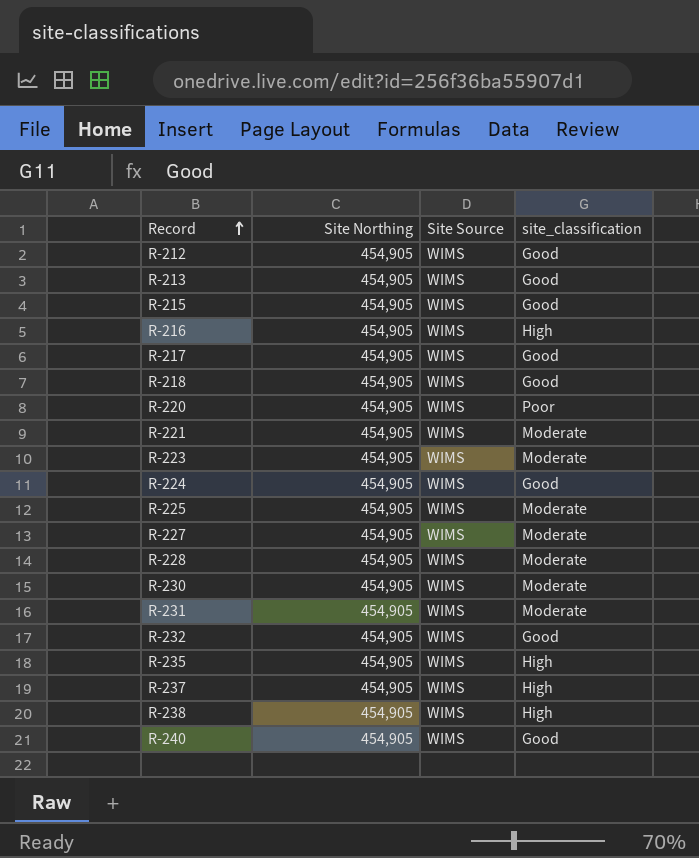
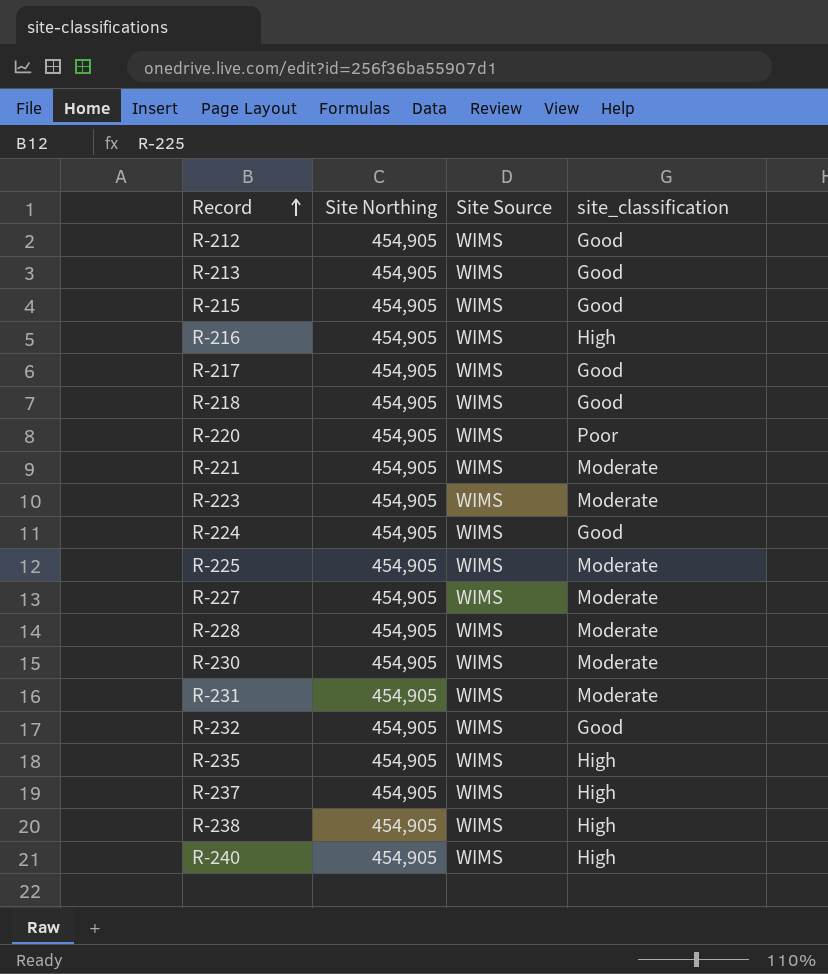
R-240 | site_classification: Good -> High

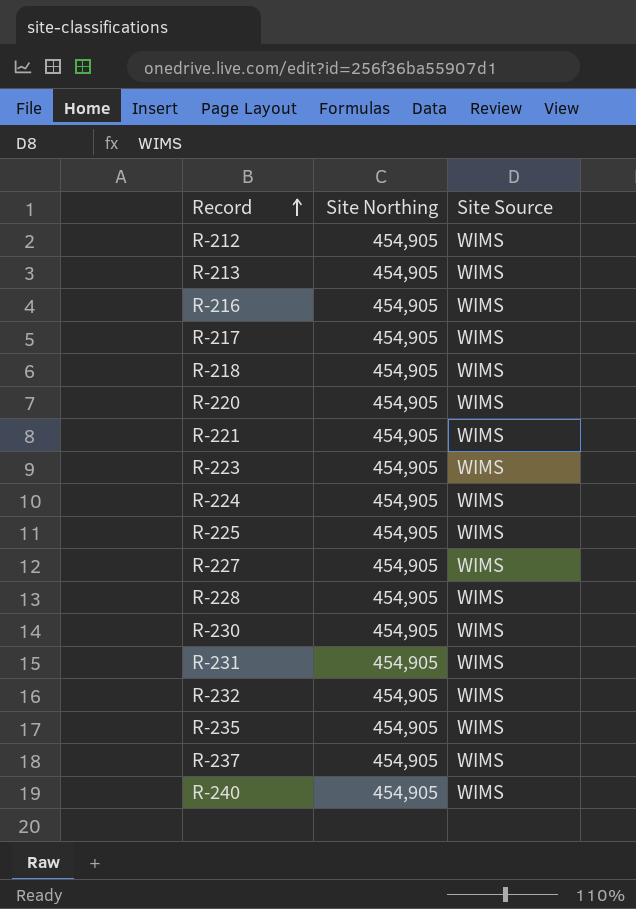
column site_classification | position: 4 -> none
row R-215: 454,905 | WIMS | Good -> none
row R-238: 454,905 | WIMS | High -> none

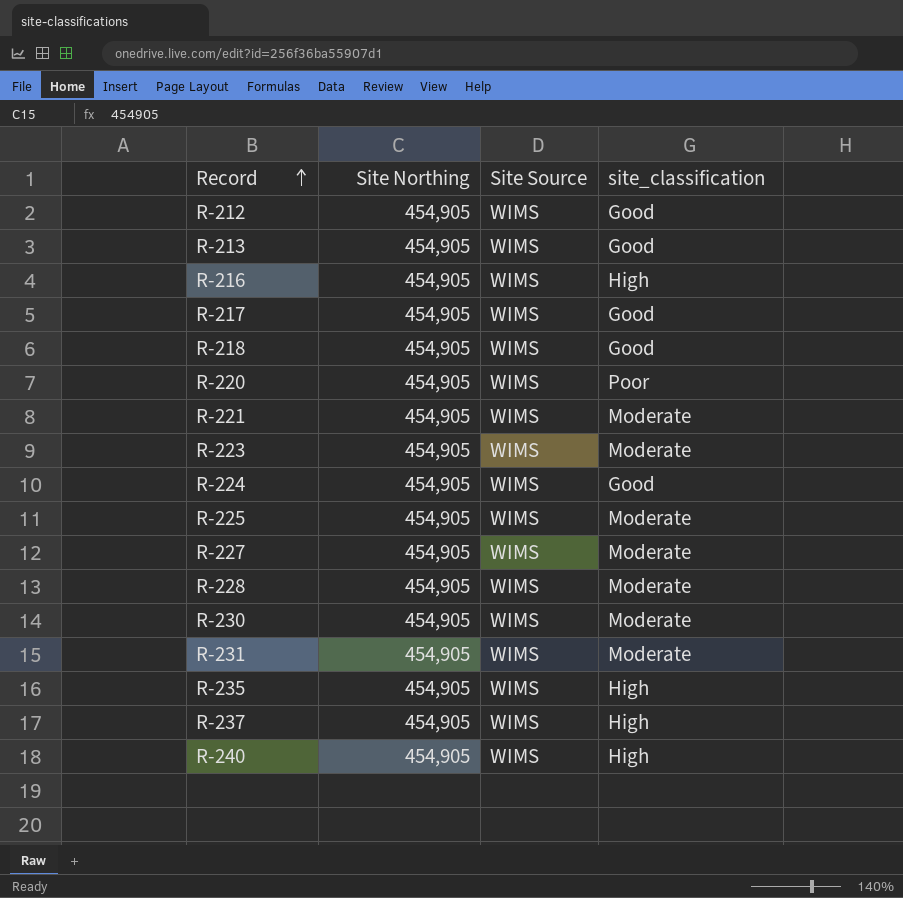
column site_classification | position: none -> 4
row R-232: 454,905 | WIMS -> none

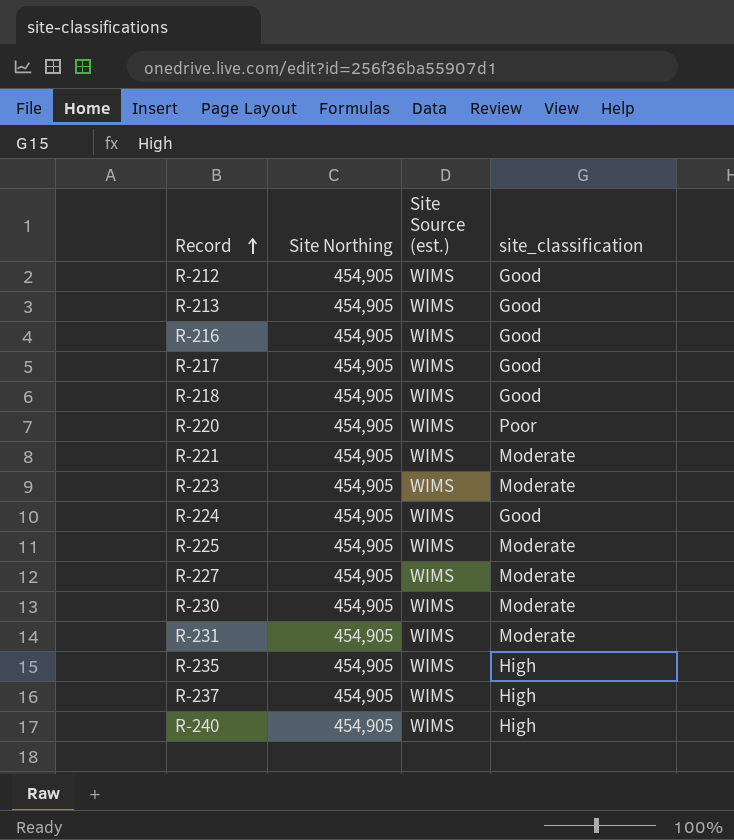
column name: Site Source -> Site Source (est.)
row R-228: 454,905 | WIMS | Moderate -> none
R-216 | site_classification: High -> Good

